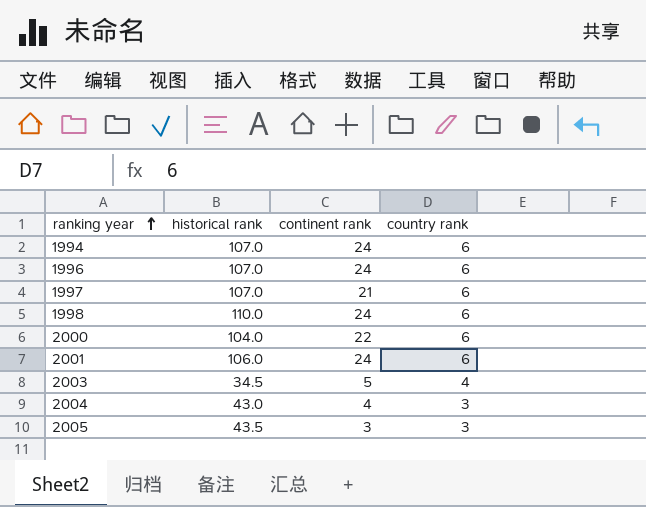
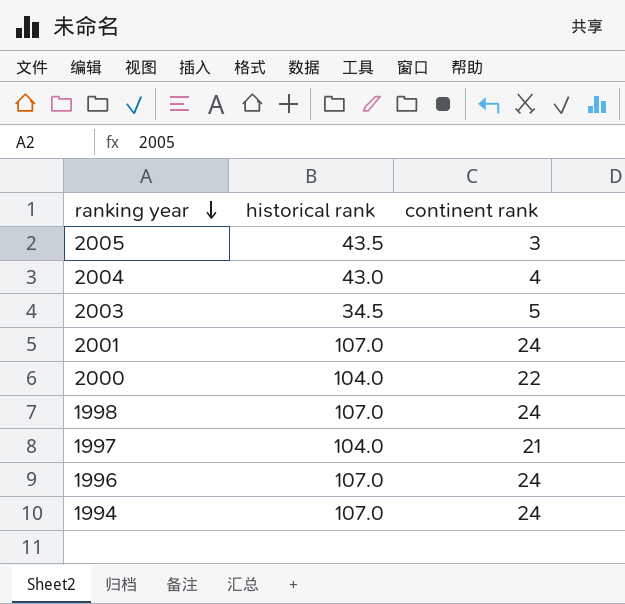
row order: ranking year ascending -> ranking year descending
column country rank | position: 4 -> none
2001 | historical rank: 106.0 -> 107.0
1998 | historical rank: 110.0 -> 107.0
1997 | historical rank: 107.0 -> 104.0

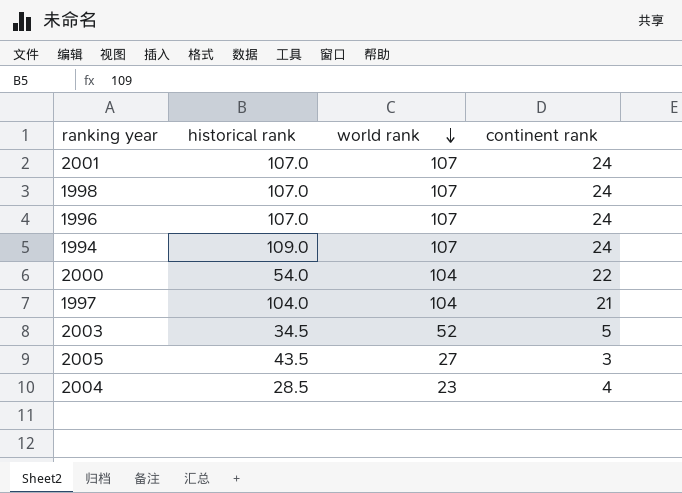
row order: ranking year descending -> world rank descending
column world rank | position: none -> 3
1994 | historical rank: 107.0 -> 109.0
2000 | historical rank: 104.0 -> 54.0
2004 | historical rank: 43.0 -> 28.5

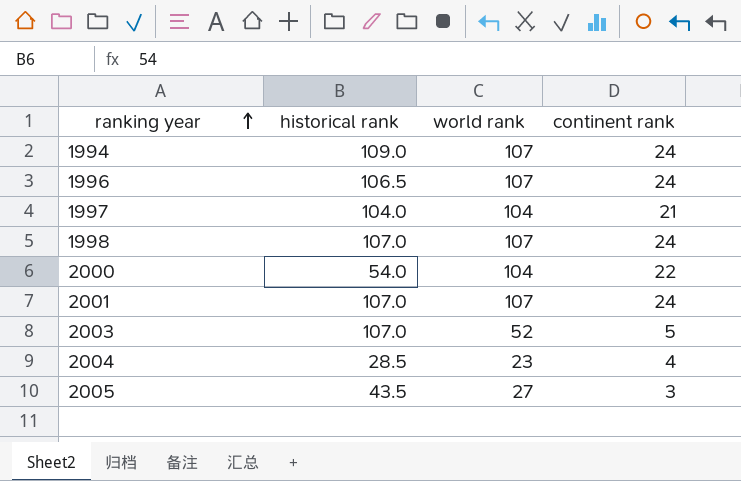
row order: world rank descending -> ranking year ascending
1996 | historical rank: 107.0 -> 106.5
2003 | historical rank: 34.5 -> 107.0

